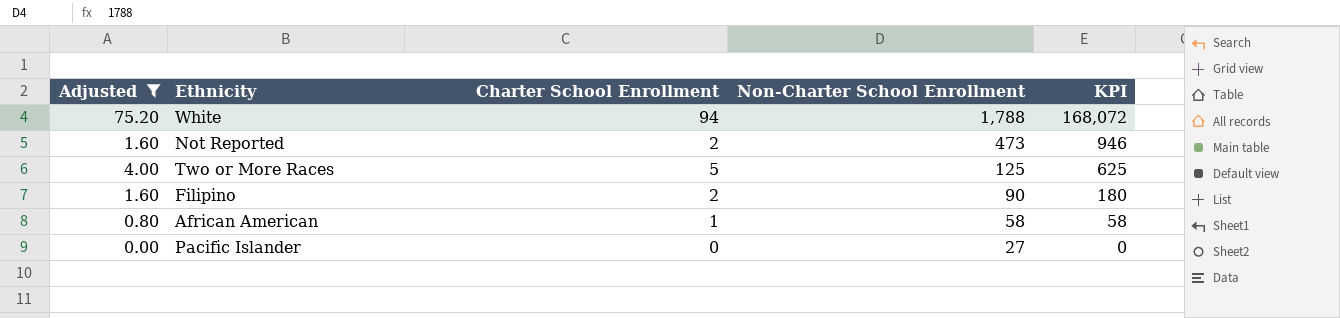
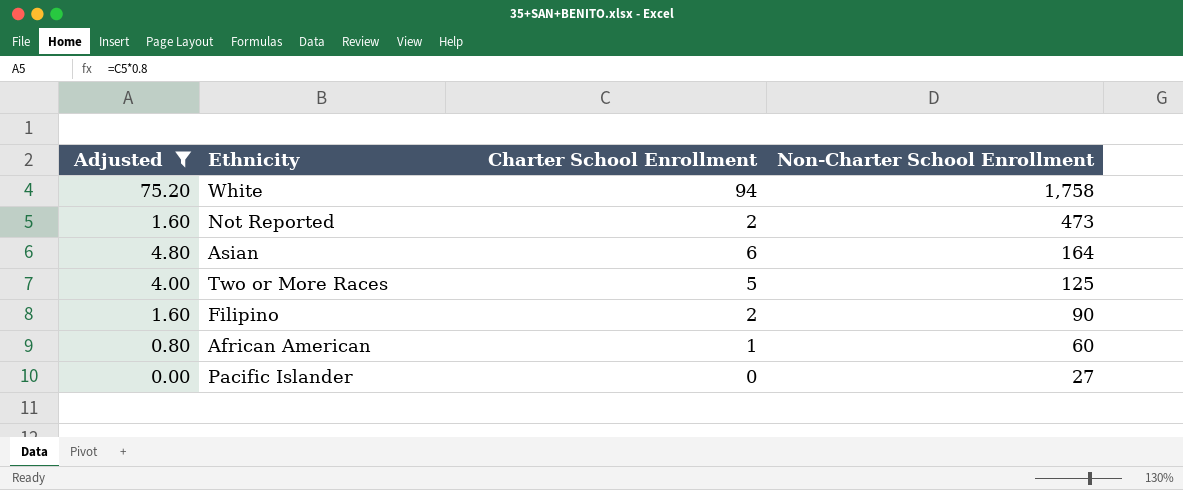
column KPI | formula: [Charter School Enrollment] * [Non-Charter School Enrollment] -> none
White | Non-Charter School Enrollment: 1,788 -> 1,758
row Asian: none -> 4.80 | 6 | 164
African American | Non-Charter School Enrollment: 58 -> 60

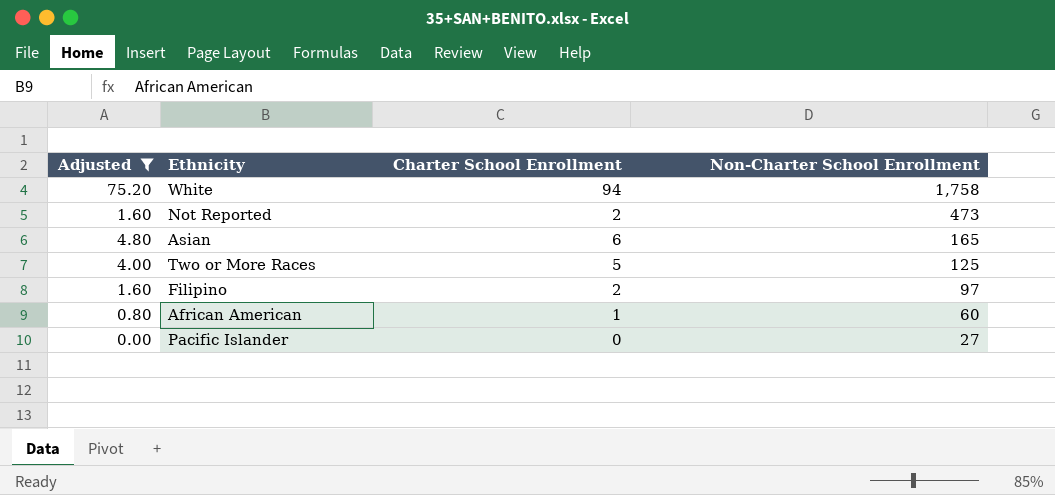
Asian | Non-Charter School Enrollment: 164 -> 165
Filipino | Non-Charter School Enrollment: 90 -> 97

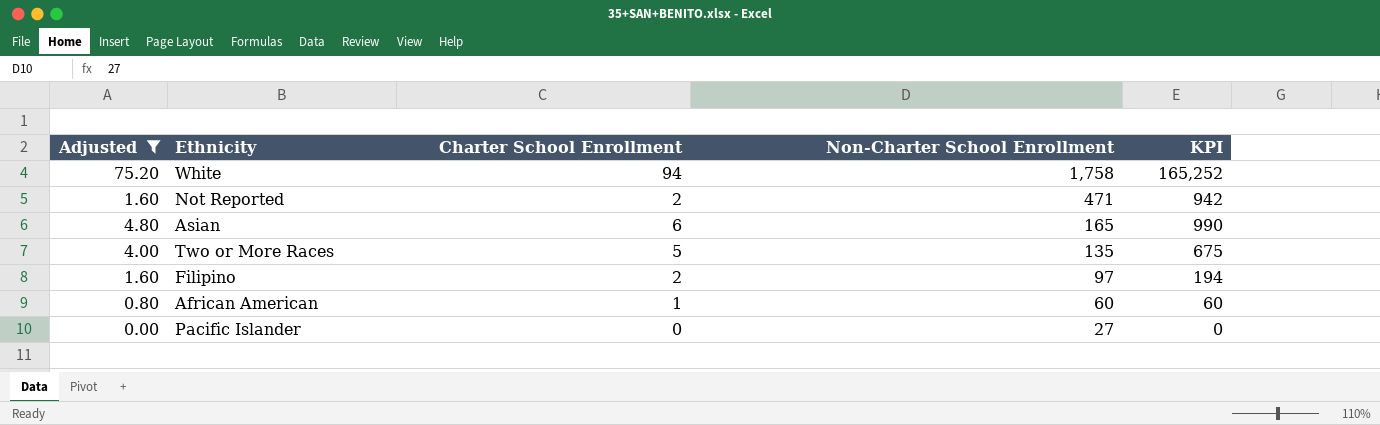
column KPI | formula: none -> [Charter School Enrollment] * [Non-Charter School Enrollment]
Not Reported | Non-Charter School Enrollment: 473 -> 471
Two or More Races | Non-Charter School Enrollment: 125 -> 135

